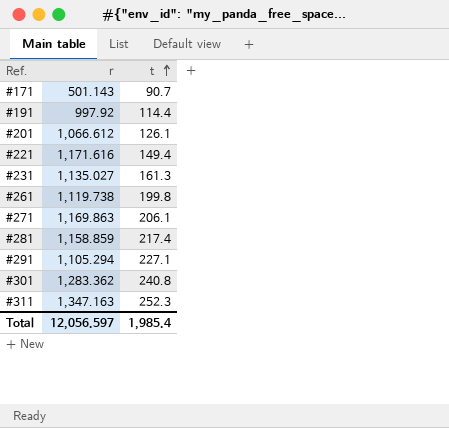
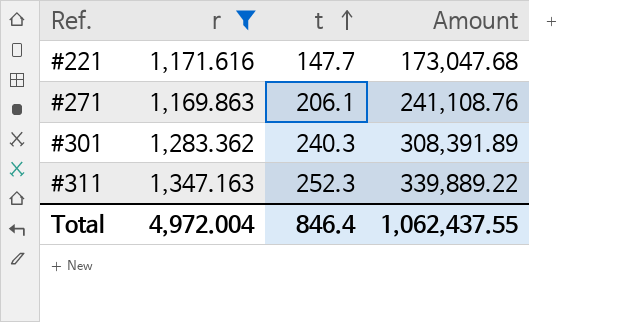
filter: none -> r >= 1,169.863
column Amount | formula: none -> [r] * [t]
#221 | t: 149.4 -> 147.7
#301 | t: 240.8 -> 240.3
Total | r: 12,056.597 -> 4,972.004
Total | t: 1,985.4 -> 846.4

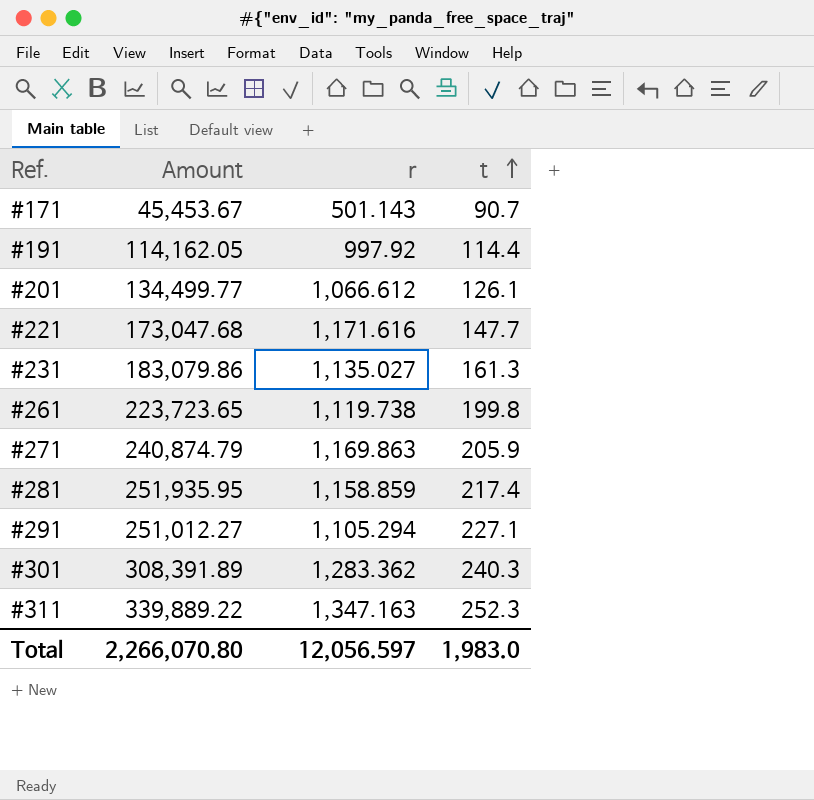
filter: r >= 1,169.863 -> none
column Amount | position: 4 -> 2
#271 | Amount: 241,108.76 -> 240,874.79
#271 | t: 206.1 -> 205.9
Total | Amount: 1,062,437.55 -> 2,266,070.80
Total | r: 4,972.004 -> 12,056.597
Total | t: 846.4 -> 1,983.0

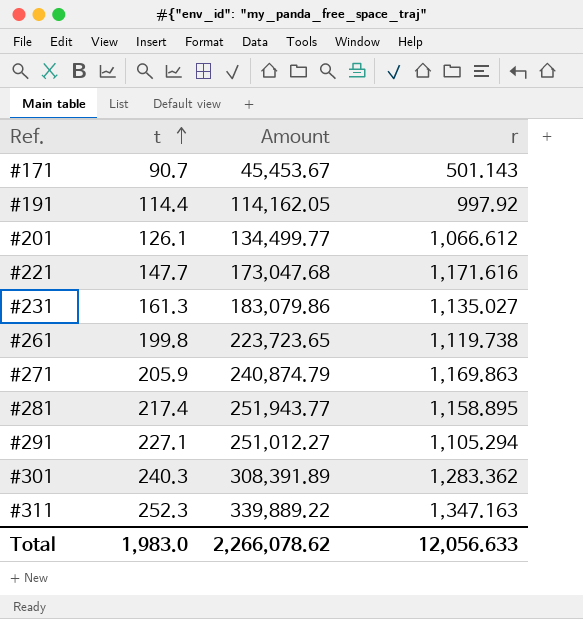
column t | position: 4 -> 2
#281 | Amount: 251,935.95 -> 251,943.77
#281 | r: 1,158.859 -> 1,158.895
Total | Amount: 2,266,070.80 -> 2,266,078.62
Total | r: 12,056.597 -> 12,056.633

